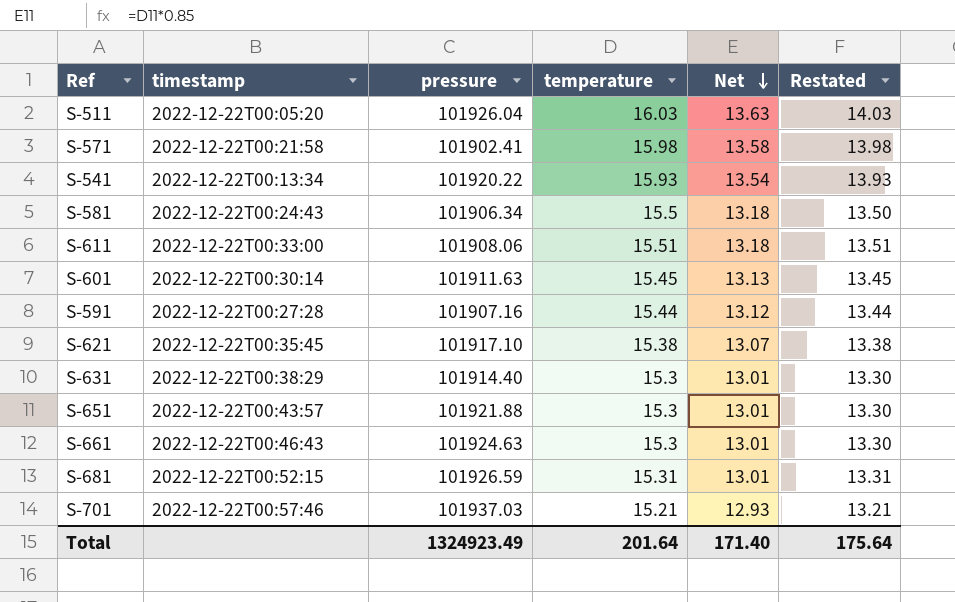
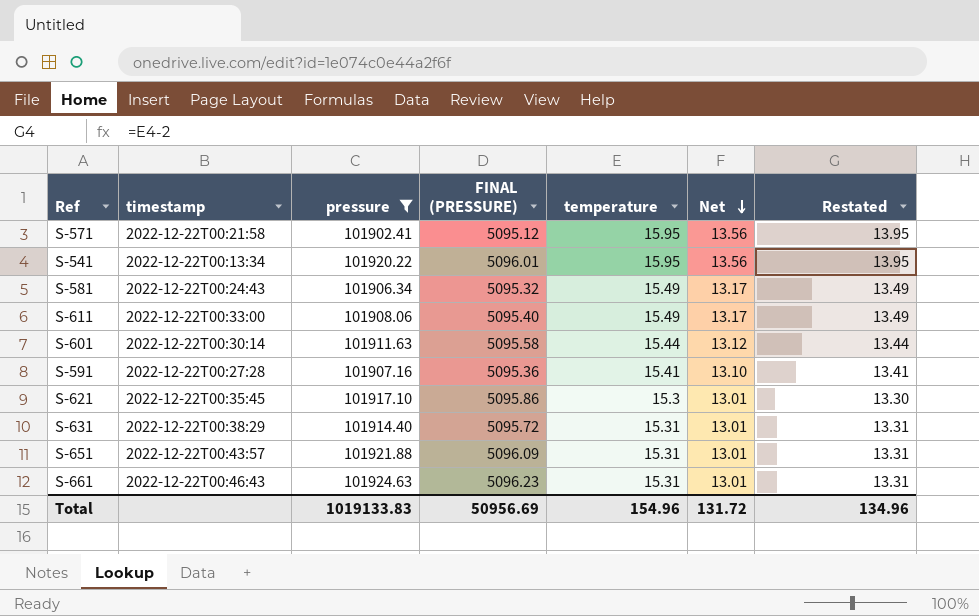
filter: none -> pressure <= 101924.63
column FINAL (PRESSURE) | formula: none -> [pressure] * 0.05
S-571 | temperature: 15.98 -> 15.95
S-571 | Net: 13.58 -> 13.56
S-571 | Restated: 13.98 -> 13.95
S-541 | temperature: 15.93 -> 15.95
S-541 | Net: 13.54 -> 13.56
S-541 | Restated: 13.93 -> 13.95
S-581 | temperature: 15.5 -> 15.49
S-581 | Net: 13.18 -> 13.17
S-581 | Restated: 13.50 -> 13.49
S-611 | temperature: 15.51 -> 15.49
S-611 | Net: 13.18 -> 13.17
S-611 | Restated: 13.51 -> 13.49
S-601 | temperature: 15.45 -> 15.44
S-601 | Net: 13.13 -> 13.12
S-601 | Restated: 13.45 -> 13.44
S-591 | temperature: 15.44 -> 15.41
S-591 | Net: 13.12 -> 13.10
S-591 | Restated: 13.44 -> 13.41
S-621 | temperature: 15.38 -> 15.3
S-621 | Net: 13.07 -> 13.01
S-621 | Restated: 13.38 -> 13.30
S-631 | temperature: 15.3 -> 15.31
S-631 | Restated: 13.30 -> 13.31
S-651 | temperature: 15.3 -> 15.31
S-651 | Restated: 13.30 -> 13.31
S-661 | temperature: 15.3 -> 15.31
S-661 | Restated: 13.30 -> 13.31
Total | pressure: 1324923.49 -> 1019133.83
Total | temperature: 201.64 -> 154.96
Total | Net: 171.40 -> 131.72
Total | Restated: 175.64 -> 134.96

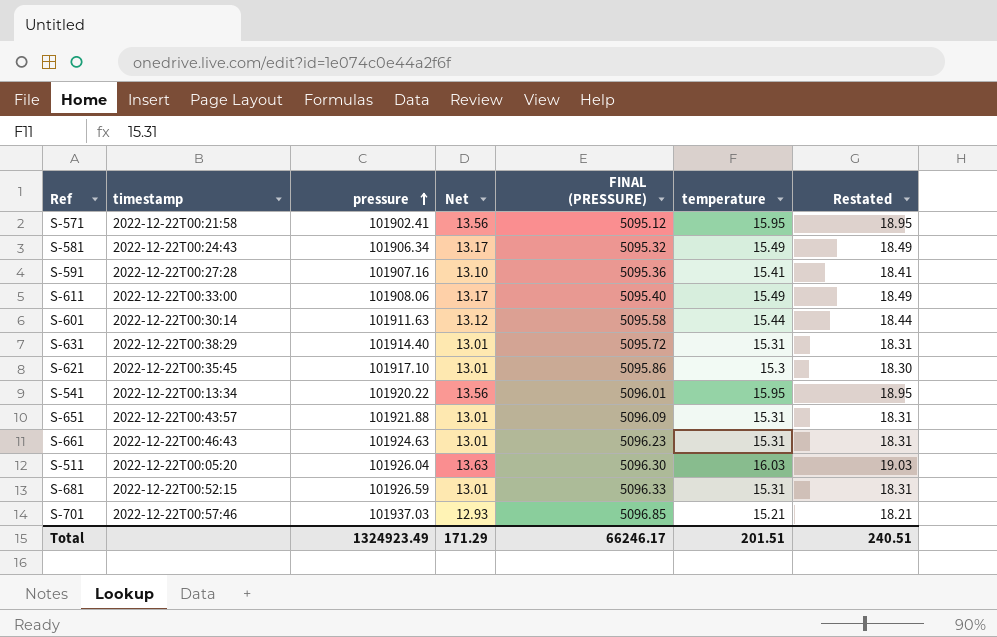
filter: pressure <= 101924.63 -> none
row order: Net descending -> pressure ascending
column Net | position: 6 -> 4
column Restated | formula: [temperature] - 2 -> [temperature] + 3
Total | pressure: 1019133.83 -> 1324923.49
Total | Net: 131.72 -> 171.29
Total | FINAL (PRESSURE): 50956.69 -> 66246.17
Total | temperature: 154.96 -> 201.51
Total | Restated: 134.96 -> 240.51

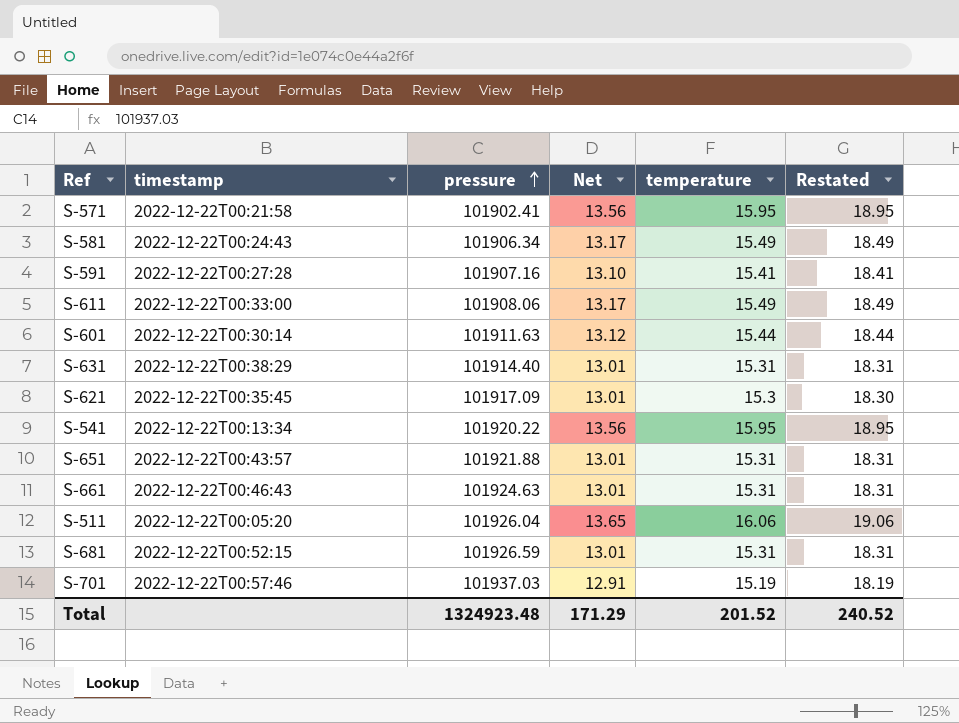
column FINAL (PRESSURE) | formula: [pressure] * 0.05 -> none
S-621 | pressure: 101917.10 -> 101917.09
S-511 | Net: 13.63 -> 13.65
S-511 | temperature: 16.03 -> 16.06
S-511 | Restated: 19.03 -> 19.06
S-701 | Net: 12.93 -> 12.91
S-701 | temperature: 15.21 -> 15.19
S-701 | Restated: 18.21 -> 18.19
Total | pressure: 1324923.49 -> 1324923.48
Total | temperature: 201.51 -> 201.52
Total | Restated: 240.51 -> 240.52

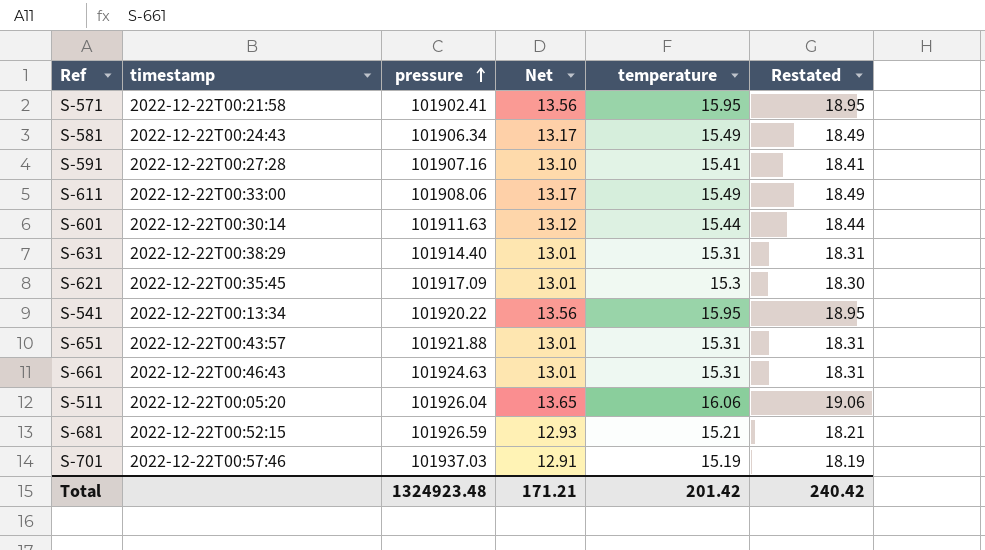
S-681 | Net: 13.01 -> 12.93
S-681 | temperature: 15.31 -> 15.21
S-681 | Restated: 18.31 -> 18.21
Total | Net: 171.29 -> 171.21
Total | temperature: 201.52 -> 201.42
Total | Restated: 240.52 -> 240.42

